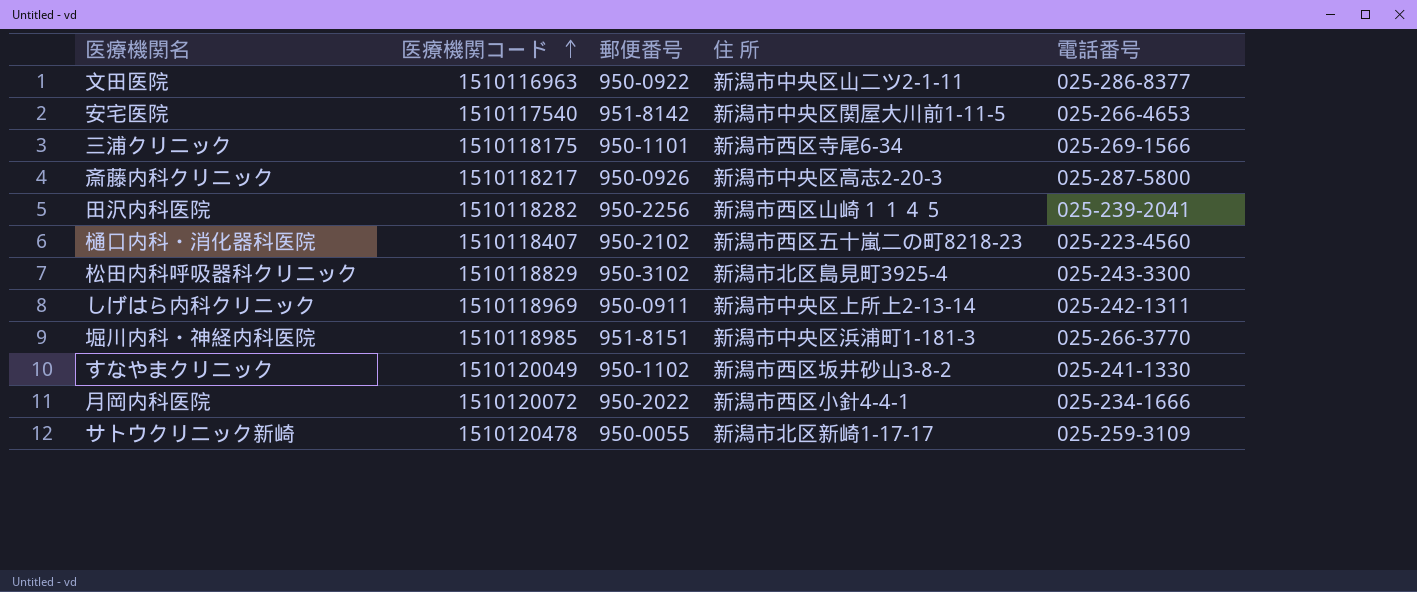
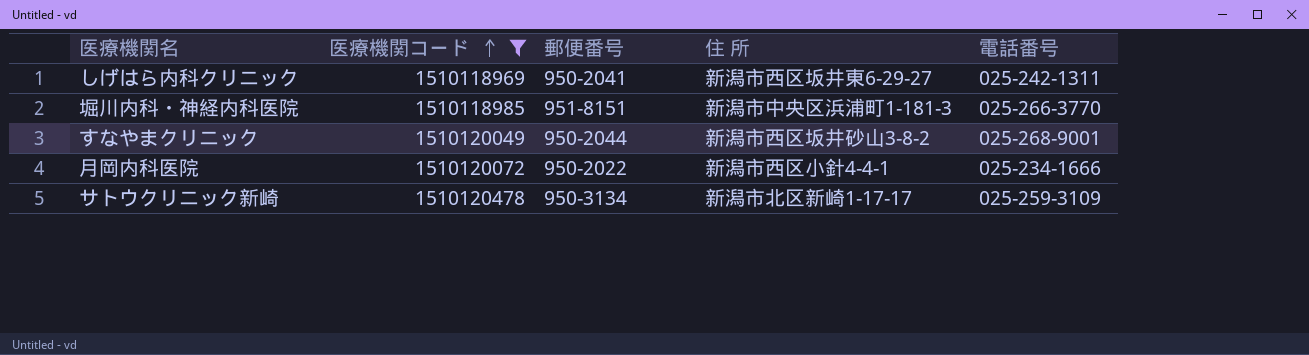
filter: none -> 医療機関コード >= 1510118969
しげはら内科クリニック | 郵便番号: 950-0911 -> 950-2041
しげはら内科クリニック | 住 所: 新潟市中央区上所上2-13-14 -> 新潟市西区坂井東6-29-27
すなやまクリニック | 郵便番号: 950-1102 -> 950-2044
すなやまクリニック | 電話番号: 025-241-1330 -> 025-268-9001
サトウクリニック新崎 | 郵便番号: 950-0055 -> 950-3134

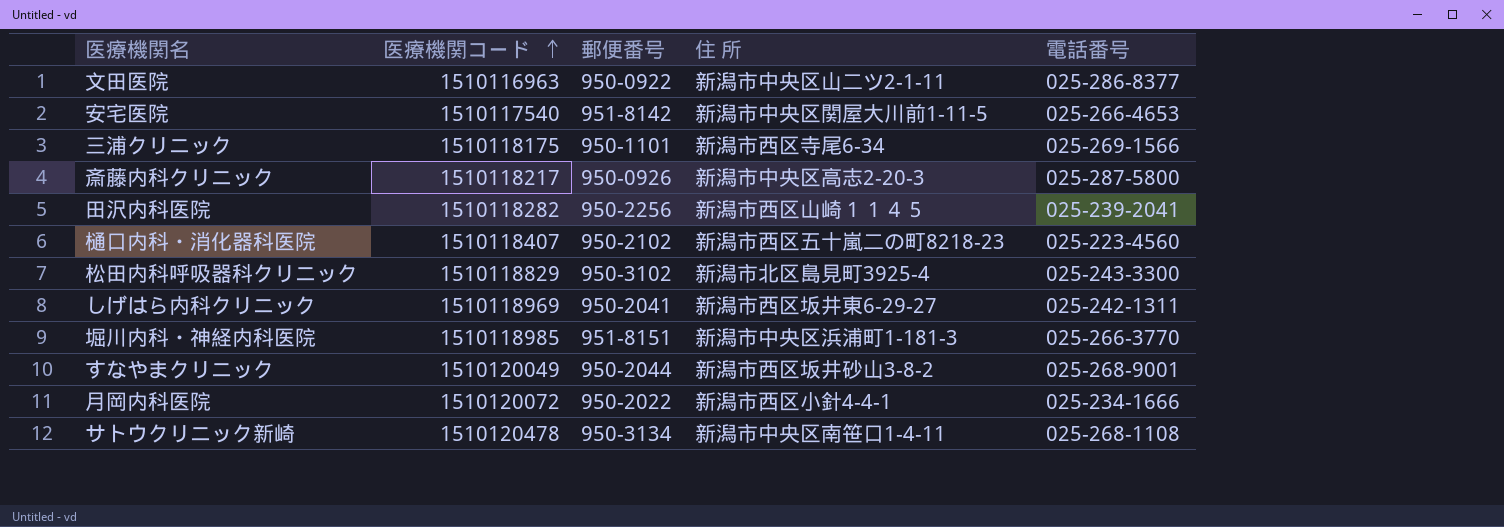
filter: 医療機関コード >= 1510118969 -> none
サトウクリニック新崎 | 住 所: 新潟市北区新崎1-17-17 -> 新潟市中央区南笹口1-4-11
サトウクリニック新崎 | 電話番号: 025-259-3109 -> 025-268-1108

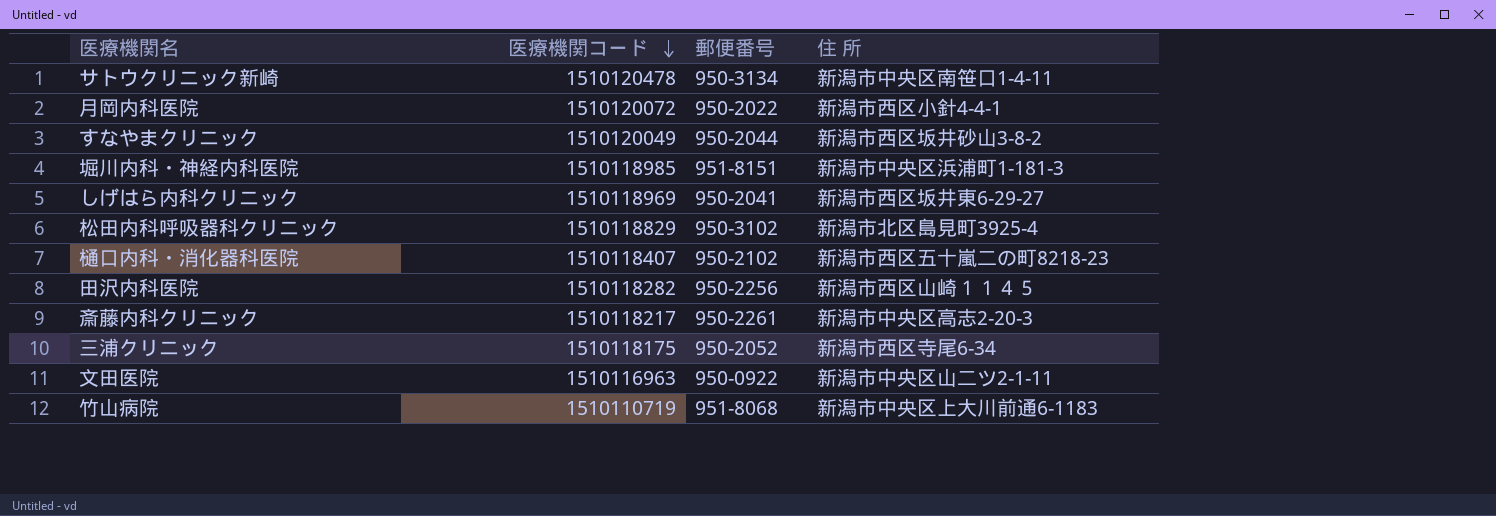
row order: 医療機関コード ascending -> 医療機関コード descending
column 電話番号 | position: 5 -> none
row 安宅医院: 1510117540 | 951-8142 | 新潟市中央区関屋大川前1-11-5 | 025-266-4653 -> none
斎藤内科クリニック | 郵便番号: 950-0926 -> 950-2261
三浦クリニック | 郵便番号: 950-1101 -> 950-2052
row 竹山病院: none -> 1510110719 | 951-8068 | 新潟市中央区上大川前通6-1183

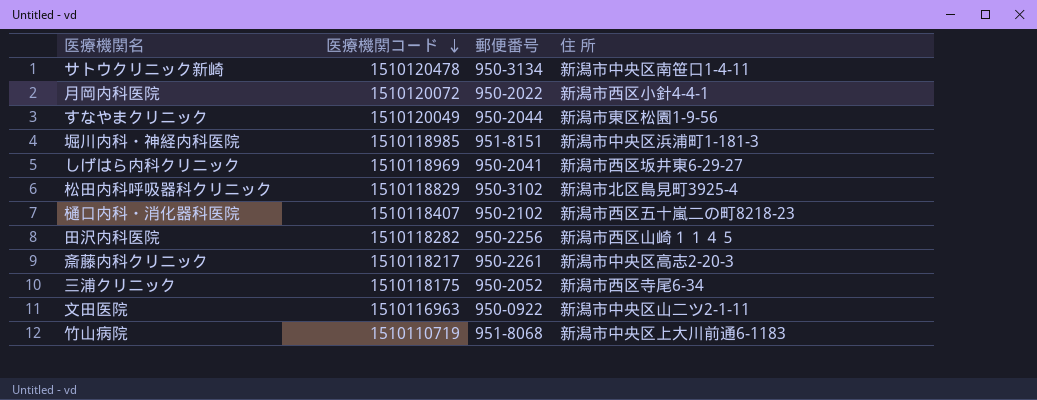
すなやまクリニック | 住 所: 新潟市西区坂井砂山3-8-2 -> 新潟市東区松園1-9-56

